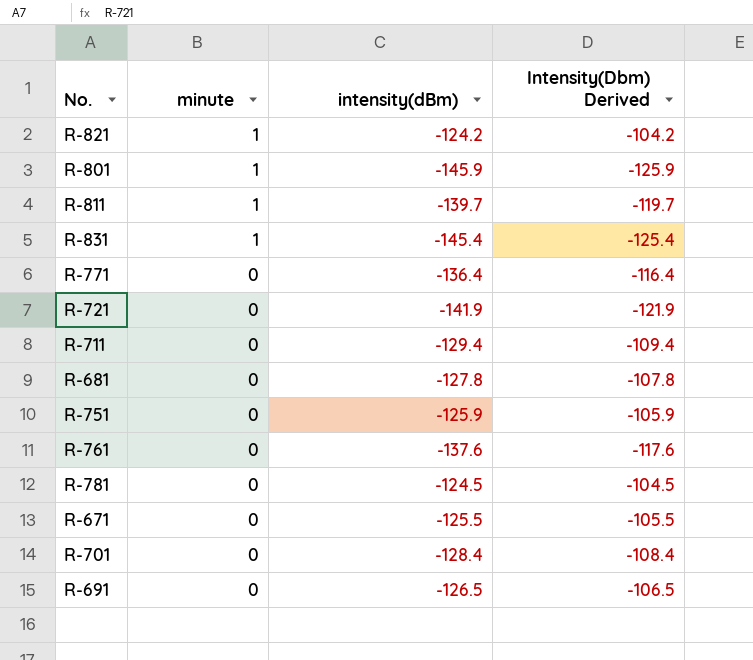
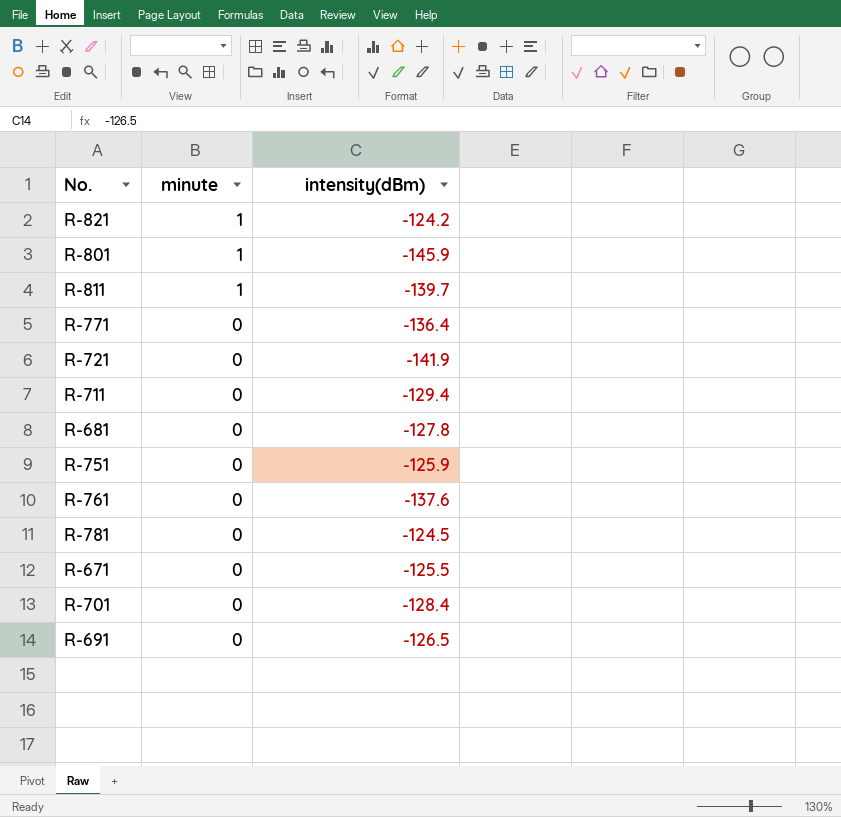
column Intensity(Dbm) Derived | formula: [intensity(dBm)] + 20 -> none
row R-831: 1 | -145.4 | -125.4 -> none

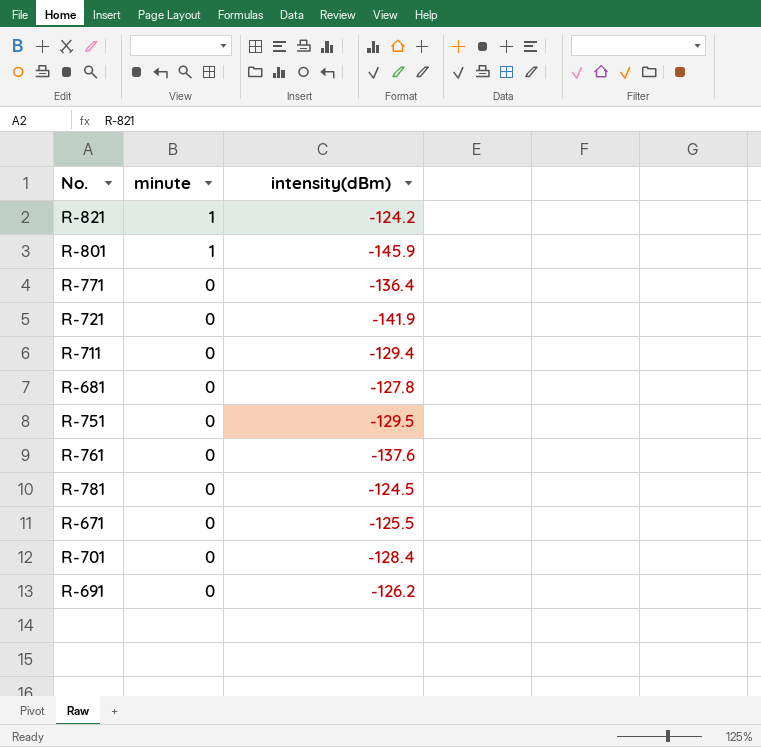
row R-811: 1 | -139.7 -> none
R-751 | intensity(dBm): -125.9 -> -129.5
R-691 | intensity(dBm): -126.5 -> -126.2

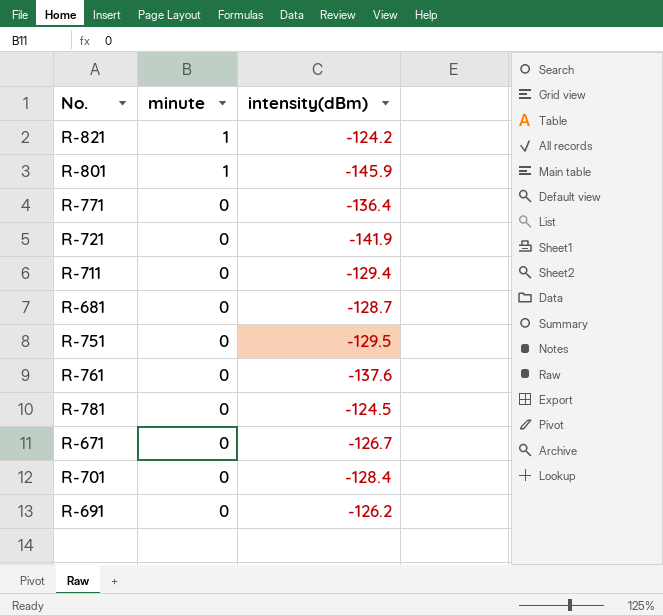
R-681 | intensity(dBm): -127.8 -> -128.7
R-671 | intensity(dBm): -125.5 -> -126.7

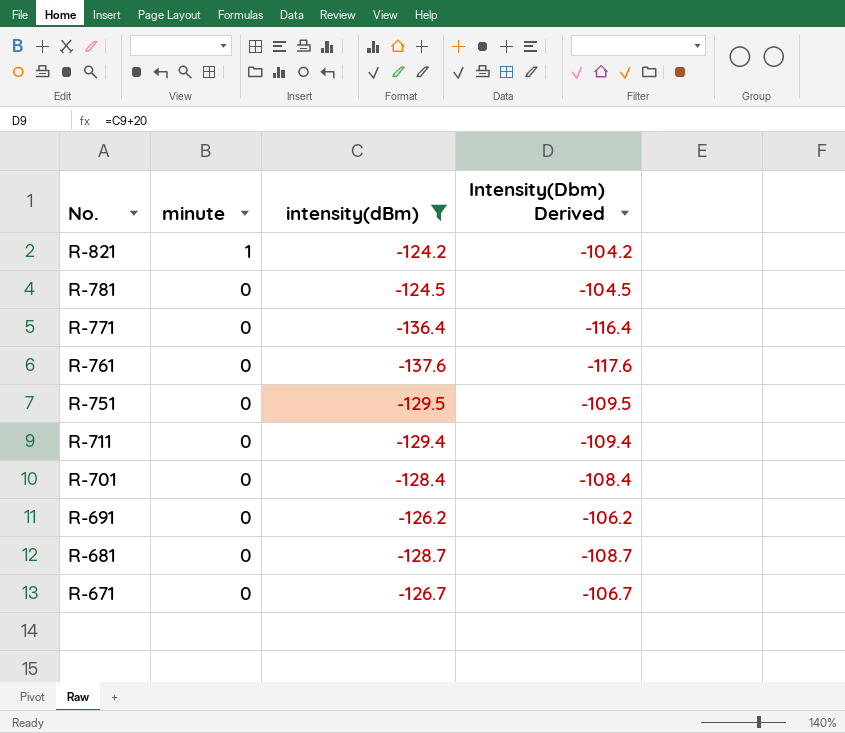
filter: none -> intensity(dBm) >= -137.6
row order: minute descending -> No. descending
column Intensity(Dbm) Derived | formula: none -> [intensity(dBm)] + 20

